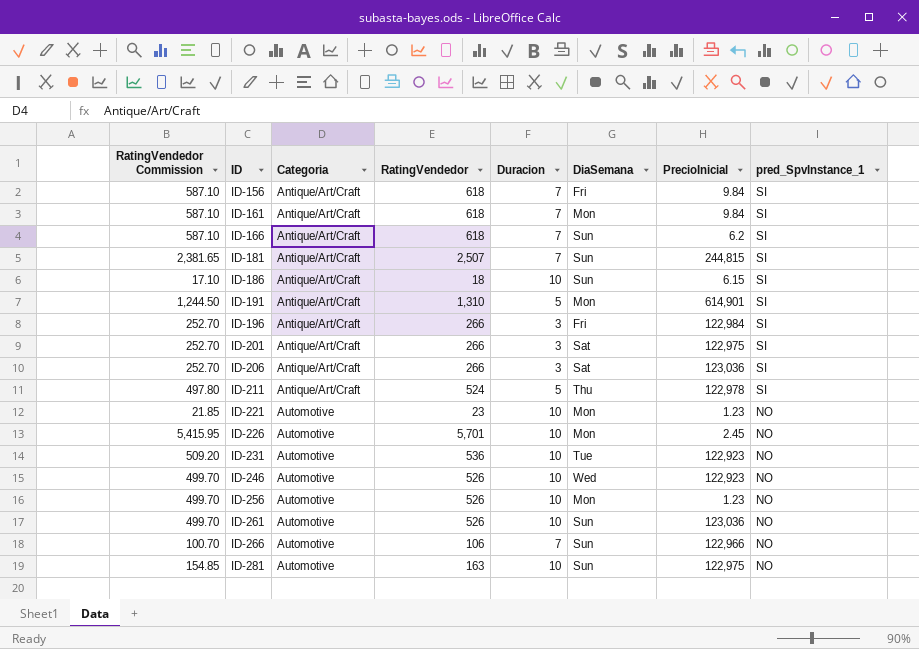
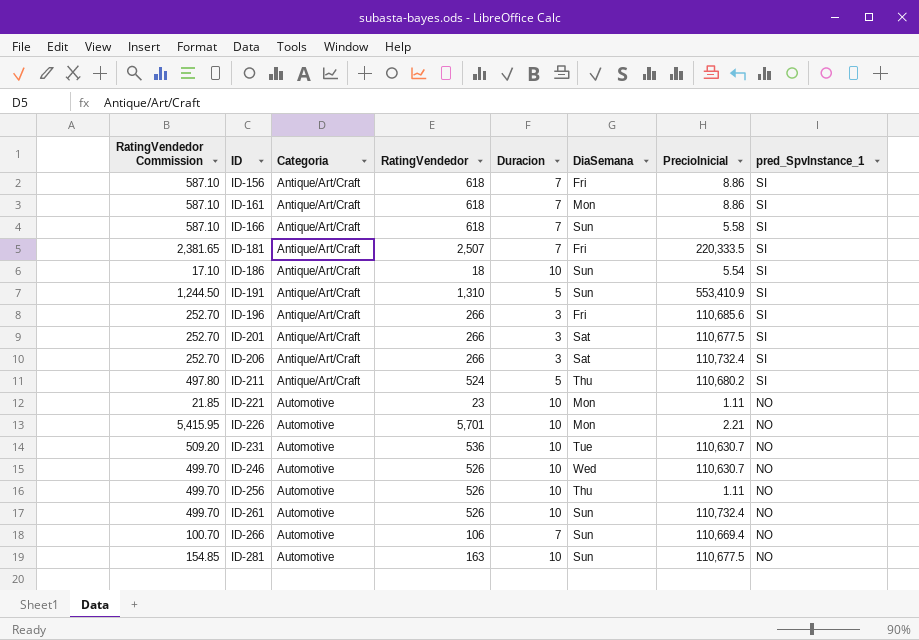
ID-156 | PrecioInicial: 9.84 -> 8.86
ID-161 | PrecioInicial: 9.84 -> 8.86
ID-166 | PrecioInicial: 6.2 -> 5.58
ID-181 | DiaSemana: Sun -> Fri
ID-181 | PrecioInicial: 244,815 -> 220,333.5
ID-186 | PrecioInicial: 6.15 -> 5.54
ID-191 | DiaSemana: Mon -> Sun
ID-191 | PrecioInicial: 614,901 -> 553,410.9
ID-196 | PrecioInicial: 122,984 -> 110,685.6
ID-201 | PrecioInicial: 122,975 -> 110,677.5
ID-206 | PrecioInicial: 123,036 -> 110,732.4
ID-211 | PrecioInicial: 122,978 -> 110,680.2
ID-221 | PrecioInicial: 1.23 -> 1.11
ID-226 | PrecioInicial: 2.45 -> 2.21
ID-231 | PrecioInicial: 122,923 -> 110,630.7
ID-246 | PrecioInicial: 122,923 -> 110,630.7
ID-256 | DiaSemana: Mon -> Thu
ID-256 | PrecioInicial: 1.23 -> 1.11
ID-261 | PrecioInicial: 123,036 -> 110,732.4
ID-266 | PrecioInicial: 122,966 -> 110,669.4
ID-281 | PrecioInicial: 122,975 -> 110,677.5

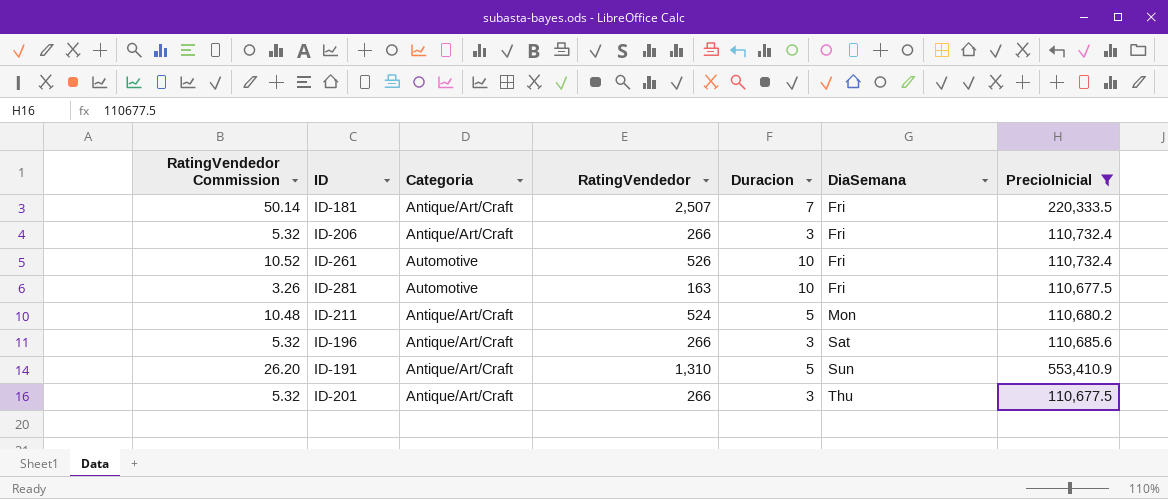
filter: none -> PrecioInicial >= 110,677.5
row order: ID ascending -> DiaSemana ascending
column pred_SpvInstance_1 | position: 8 -> none
column RatingVendedor Commission | formula: [RatingVendedor] * 0.95 -> [RatingVendedor] * 0.02
ID-206 | DiaSemana: Sat -> Fri
ID-261 | DiaSemana: Sun -> Fri
ID-281 | DiaSemana: Sun -> Fri
ID-211 | DiaSemana: Thu -> Mon
ID-196 | DiaSemana: Fri -> Sat
ID-201 | DiaSemana: Sat -> Thu

